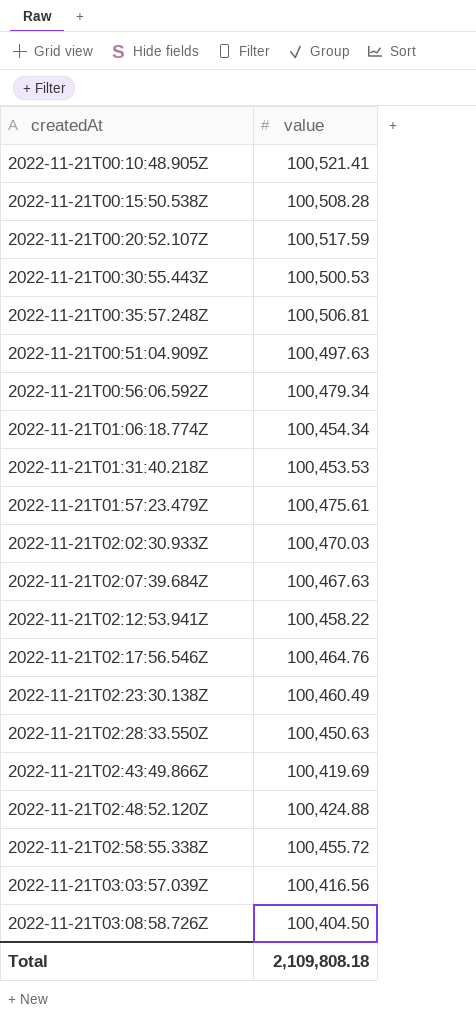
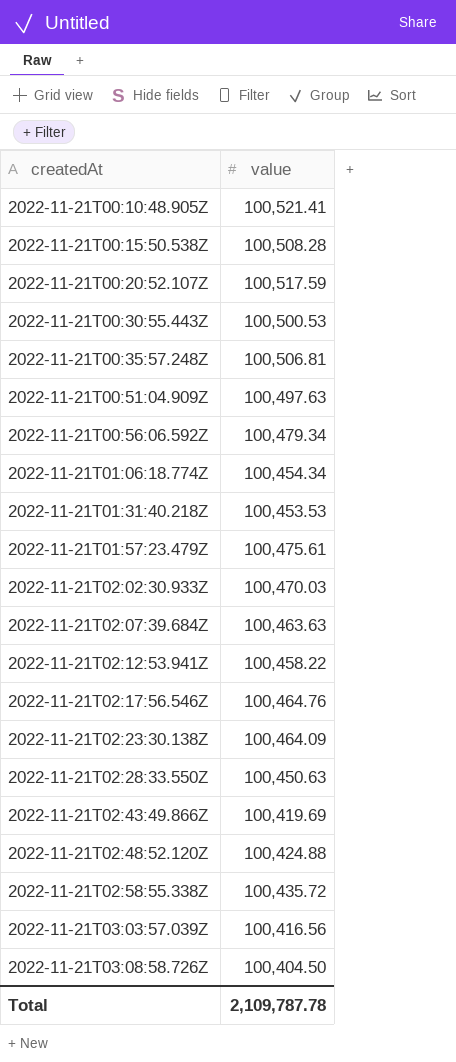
2022-11-21T02:07:39.684Z | value: 100,467.63 -> 100,463.63
2022-11-21T02:23:30.138Z | value: 100,460.49 -> 100,464.09
2022-11-21T02:58:55.338Z | value: 100,455.72 -> 100,435.72
Total | value: 2,109,808.18 -> 2,109,787.78

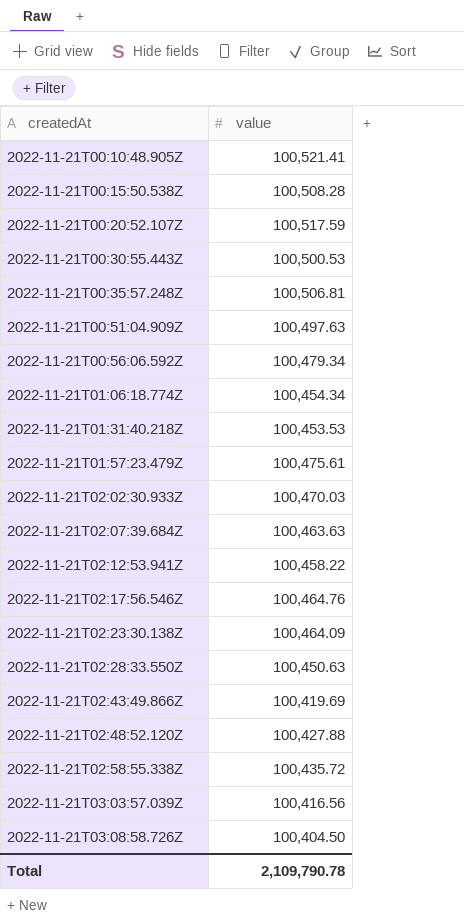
2022-11-21T02:48:52.120Z | value: 100,424.88 -> 100,427.88
Total | value: 2,109,787.78 -> 2,109,790.78

